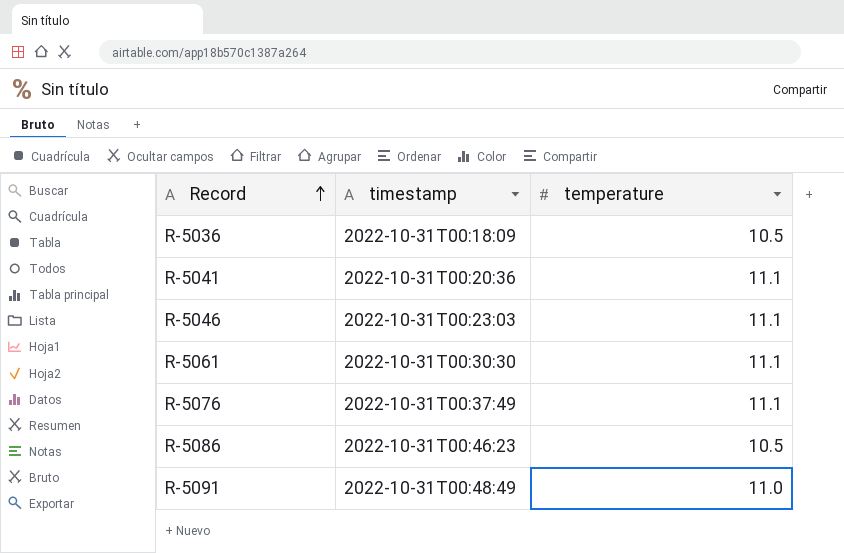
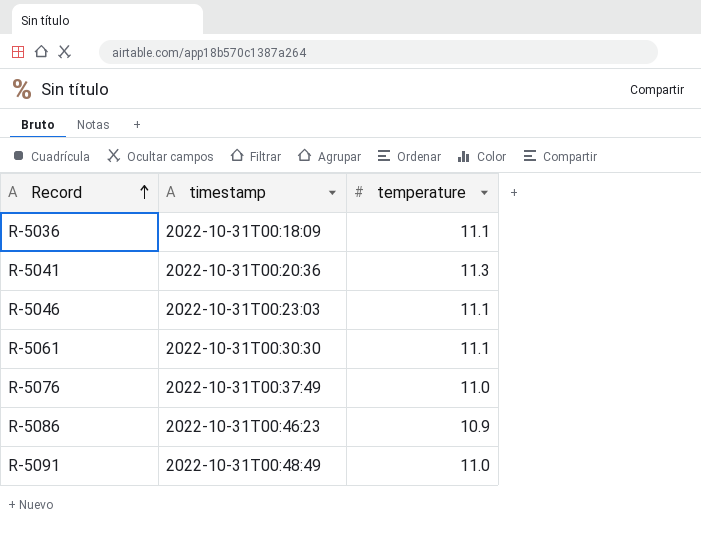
R-5036 | temperature: 10.5 -> 11.1
R-5041 | temperature: 11.1 -> 11.3
R-5076 | temperature: 11.1 -> 11.0
R-5086 | temperature: 10.5 -> 10.9

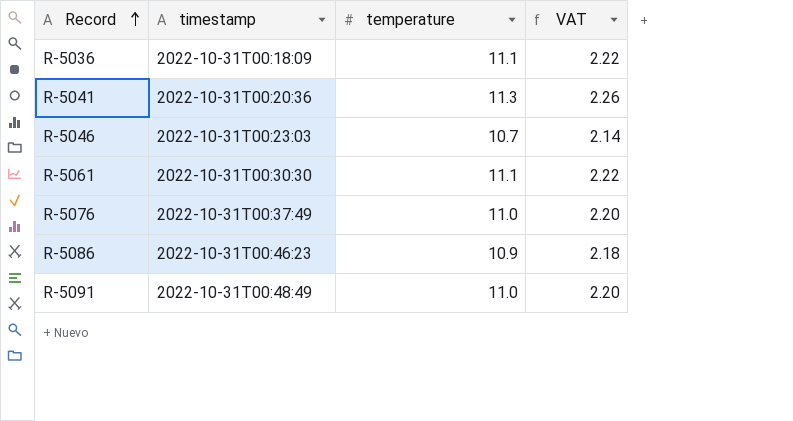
column VAT | formula: none -> [temperature] * 0.2
R-5046 | temperature: 11.1 -> 10.7

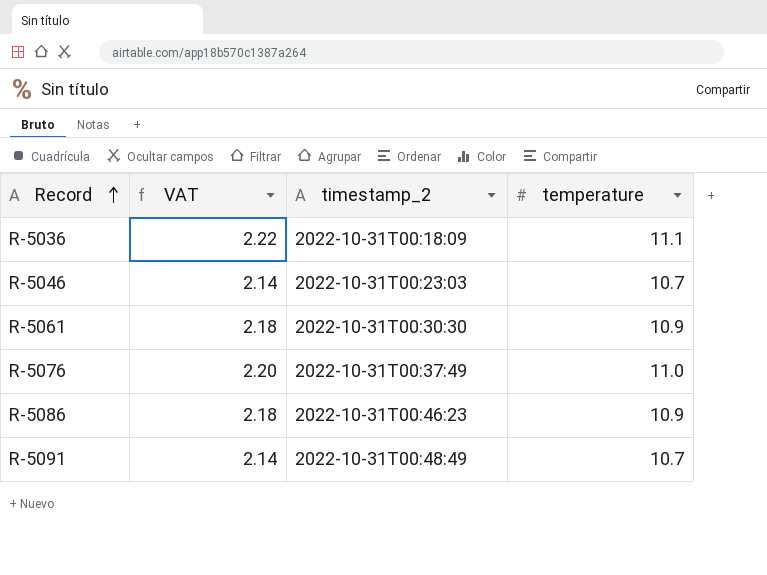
column VAT | position: 4 -> 2
column name: timestamp -> timestamp_2
row R-5041: 2022-10-31T00:20:36 | 11.3 | 2.26 -> none
R-5061 | VAT: 2.22 -> 2.18
R-5061 | temperature: 11.1 -> 10.9
R-5091 | VAT: 2.20 -> 2.14
R-5091 | temperature: 11.0 -> 10.7

